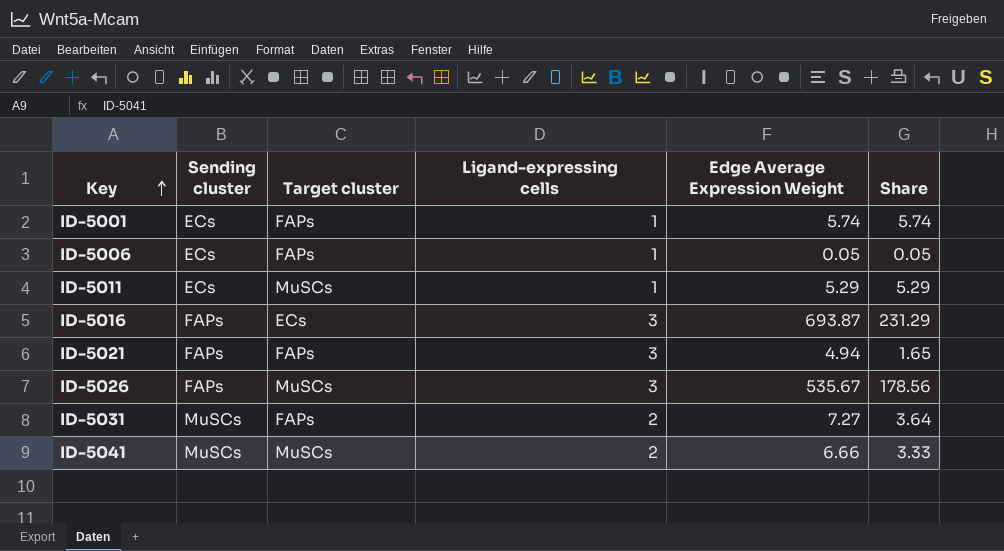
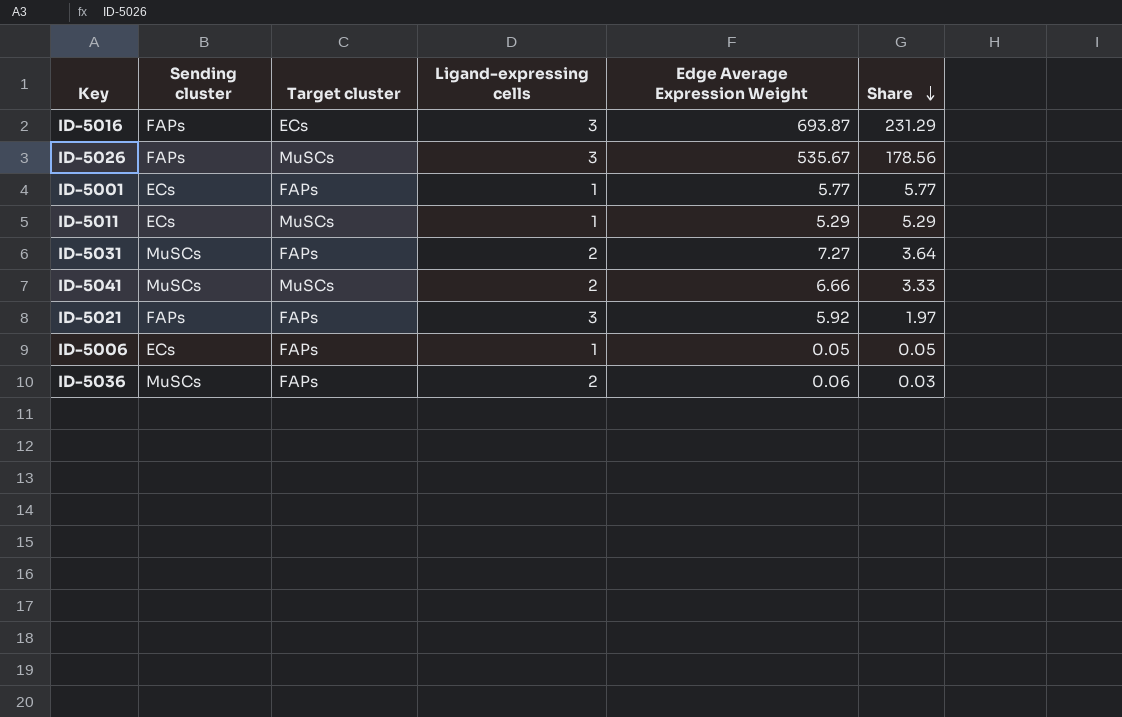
row order: Key ascending -> Share descending
ID-5001 | Edge Average Expression Weight: 5.74 -> 5.77
ID-5001 | Share: 5.74 -> 5.77
ID-5021 | Edge Average Expression Weight: 4.94 -> 5.92
ID-5021 | Share: 1.65 -> 1.97
row ID-5036: none -> MuSCs | FAPs | 2 | 0.06 | 0.03

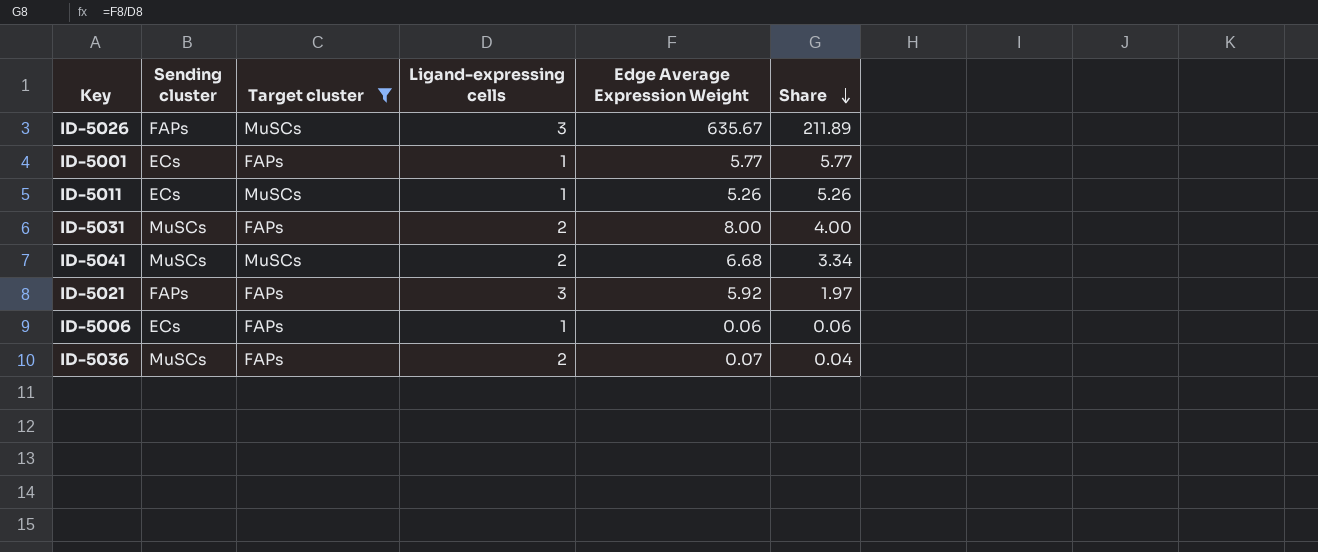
filter: none -> Target cluster != ECs
ID-5026 | Edge Average Expression Weight: 535.67 -> 635.67
ID-5026 | Share: 178.56 -> 211.89
ID-5011 | Edge Average Expression Weight: 5.29 -> 5.26
ID-5011 | Share: 5.29 -> 5.26
ID-5031 | Edge Average Expression Weight: 7.27 -> 8.00
ID-5031 | Share: 3.64 -> 4.00
ID-5041 | Edge Average Expression Weight: 6.66 -> 6.68
ID-5041 | Share: 3.33 -> 3.34
ID-5006 | Edge Average Expression Weight: 0.05 -> 0.06
ID-5006 | Share: 0.05 -> 0.06
ID-5036 | Edge Average Expression Weight: 0.06 -> 0.07
ID-5036 | Share: 0.03 -> 0.04

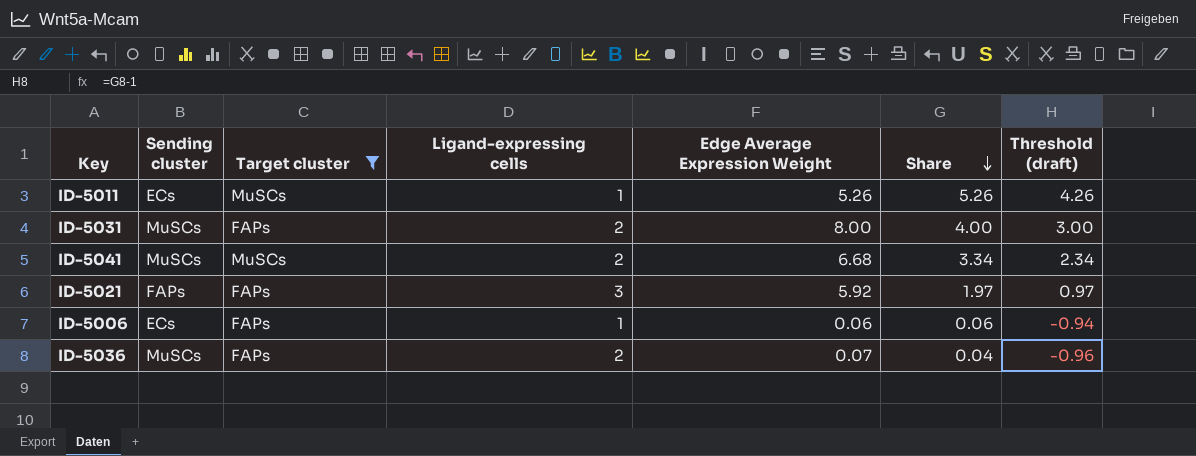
column Threshold (draft) | formula: none -> [Share] - 1
row ID-5026: FAPs | MuSCs | 3 | 635.67 | 211.89 -> none
row ID-5001: ECs | FAPs | 1 | 5.77 | 5.77 -> none

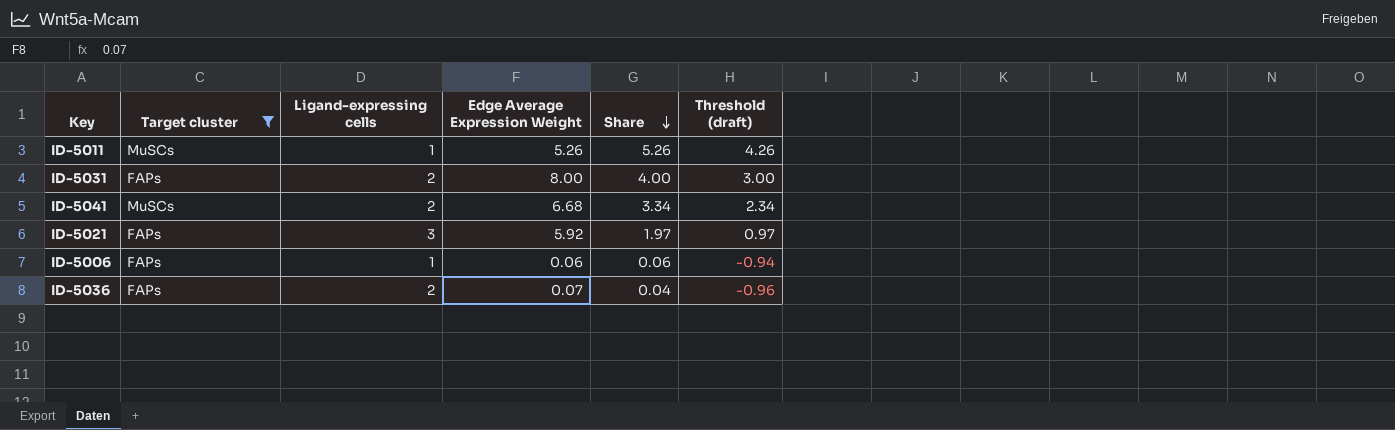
column Sending cluster | position: 2 -> none

